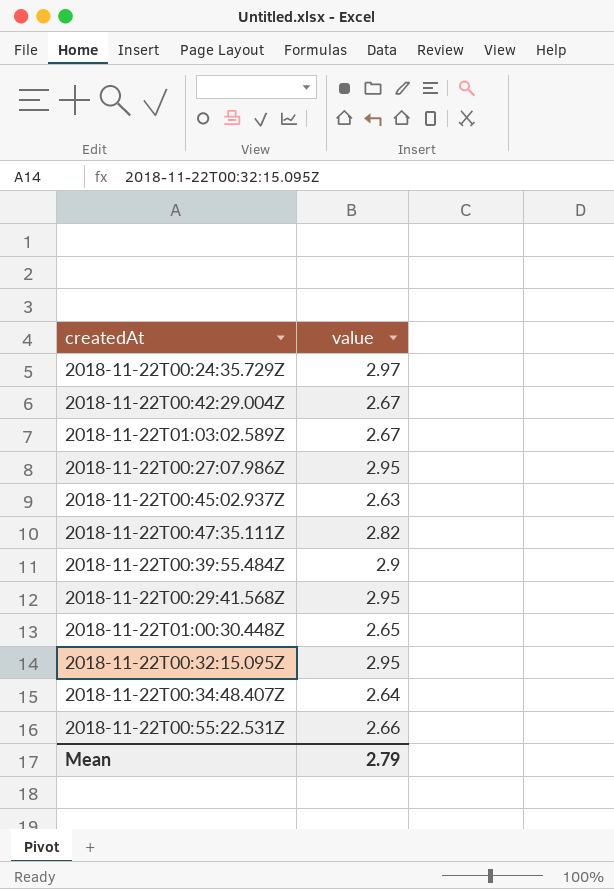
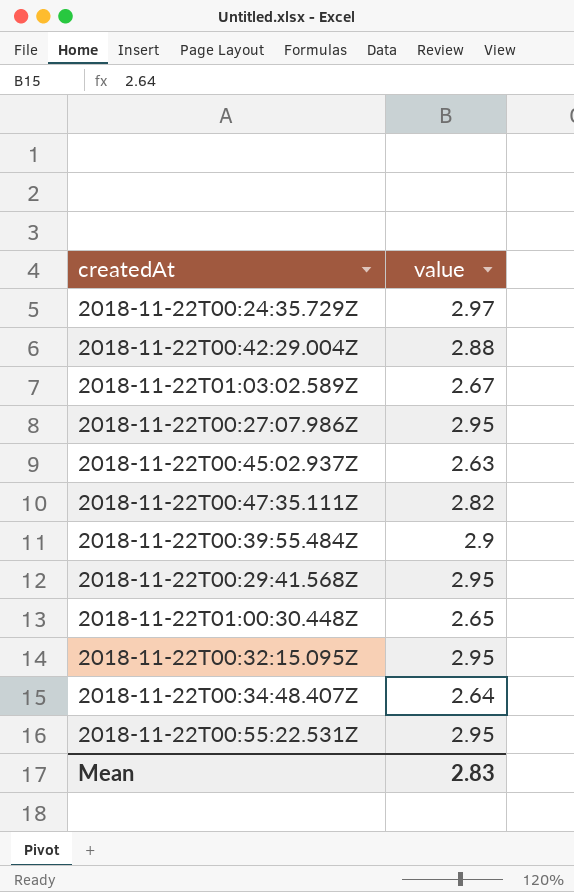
2018-11-22T00:42:29.004Z | value: 2.67 -> 2.88
2018-11-22T00:55:22.531Z | value: 2.66 -> 2.95
Mean | value: 2.79 -> 2.83

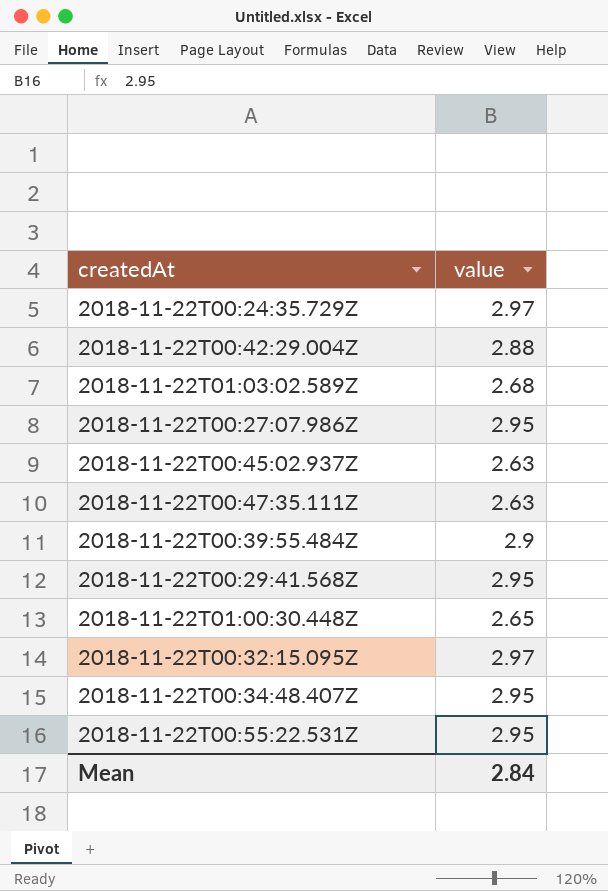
2018-11-22T01:03:02.589Z | value: 2.67 -> 2.68
2018-11-22T00:47:35.111Z | value: 2.82 -> 2.63
2018-11-22T00:32:15.095Z | value: 2.95 -> 2.97
2018-11-22T00:34:48.407Z | value: 2.64 -> 2.95
Mean | value: 2.83 -> 2.84

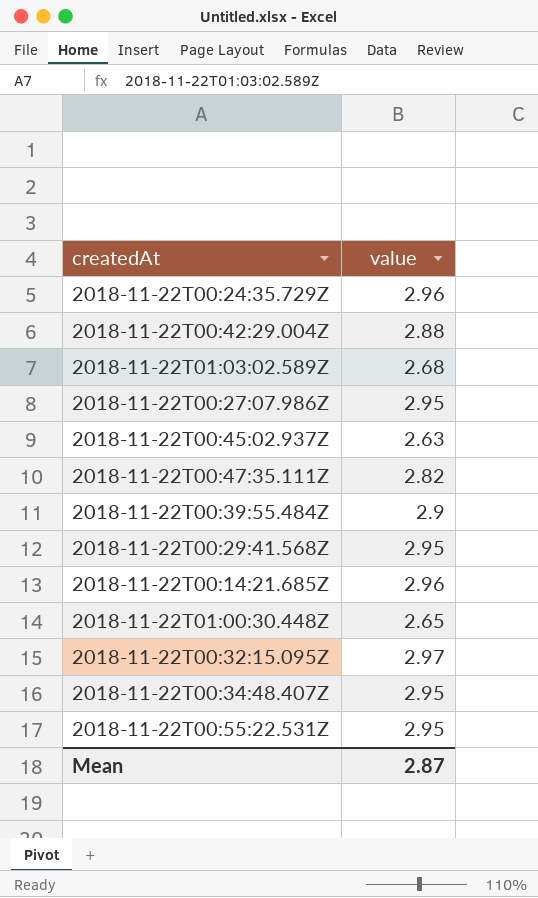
2018-11-22T00:24:35.729Z | value: 2.97 -> 2.96
2018-11-22T00:47:35.111Z | value: 2.63 -> 2.82
row 2018-11-22T00:14:21.685Z: none -> 2.96
Mean | value: 2.84 -> 2.87

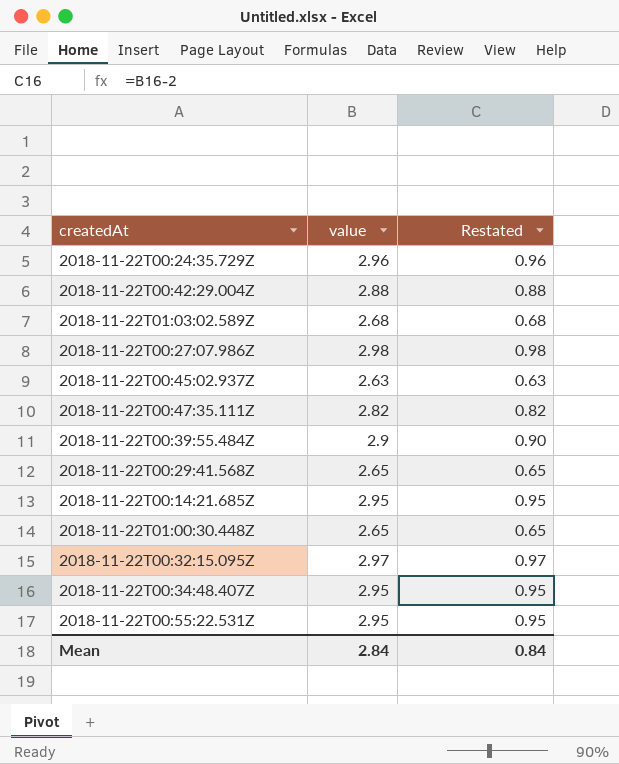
column Restated | formula: none -> [value] - 2
2018-11-22T00:27:07.986Z | value: 2.95 -> 2.98
2018-11-22T00:29:41.568Z | value: 2.95 -> 2.65
2018-11-22T00:14:21.685Z | value: 2.96 -> 2.95
Mean | value: 2.87 -> 2.84

